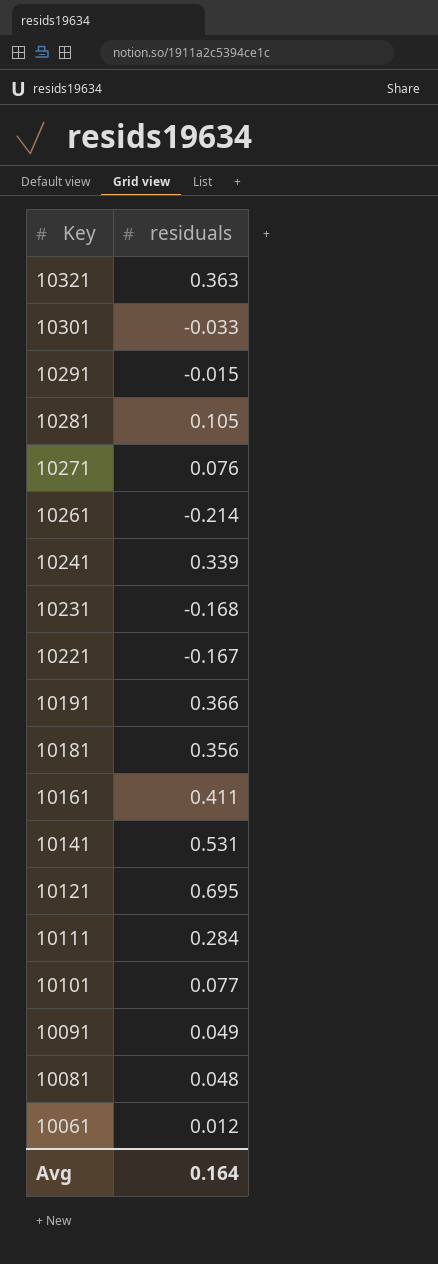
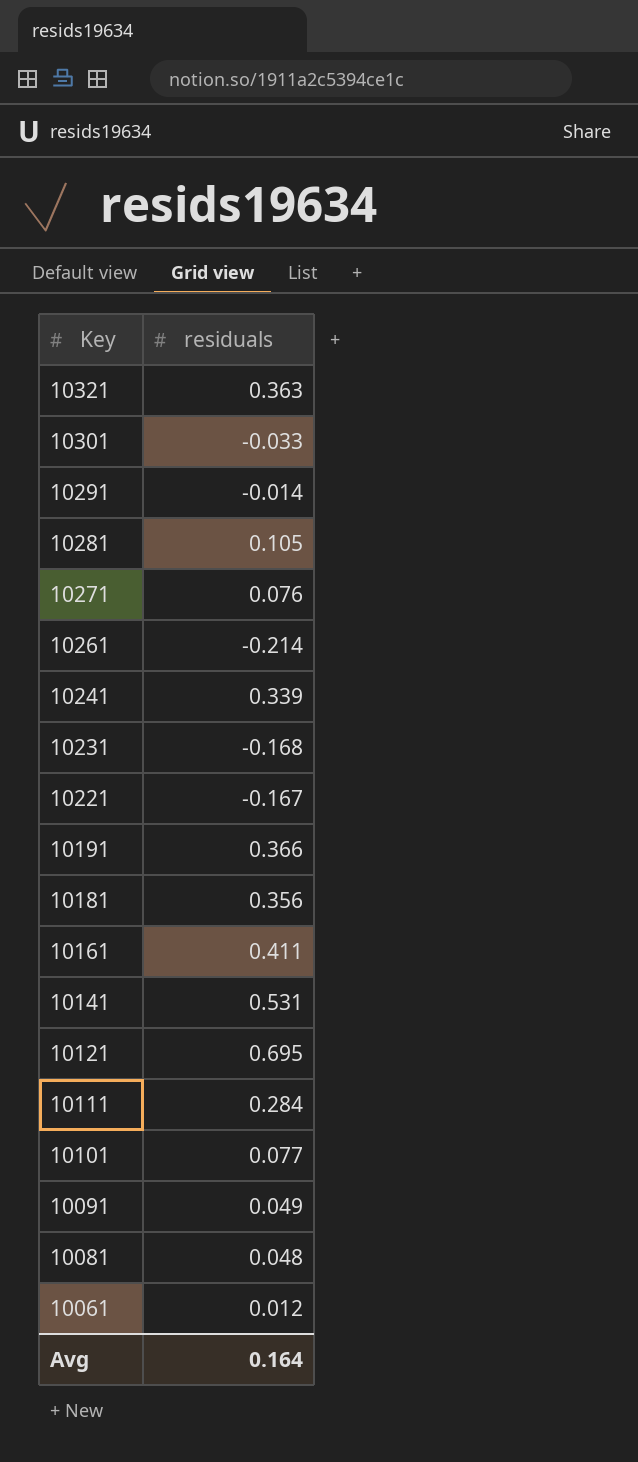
10291 | residuals: -0.015 -> -0.014

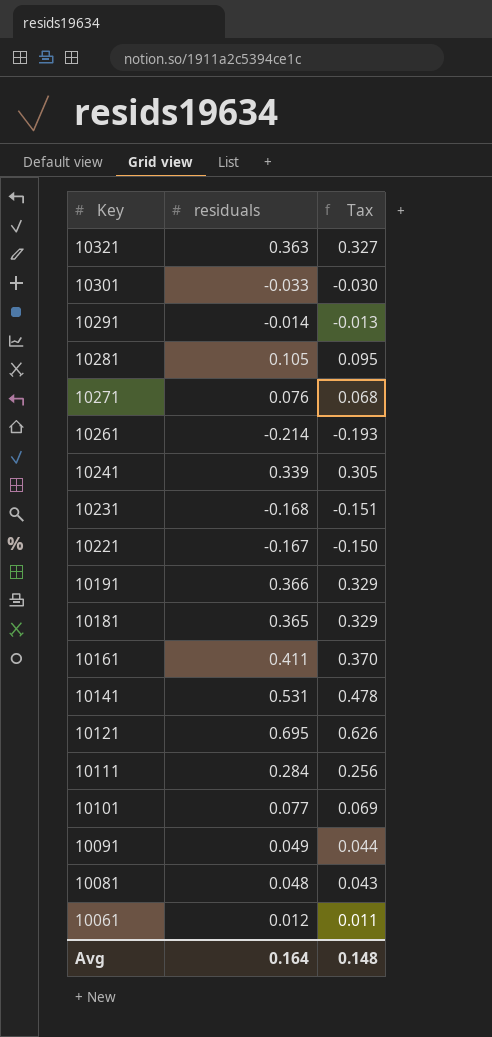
column Tax | formula: none -> [residuals] * 0.9
10181 | residuals: 0.356 -> 0.365

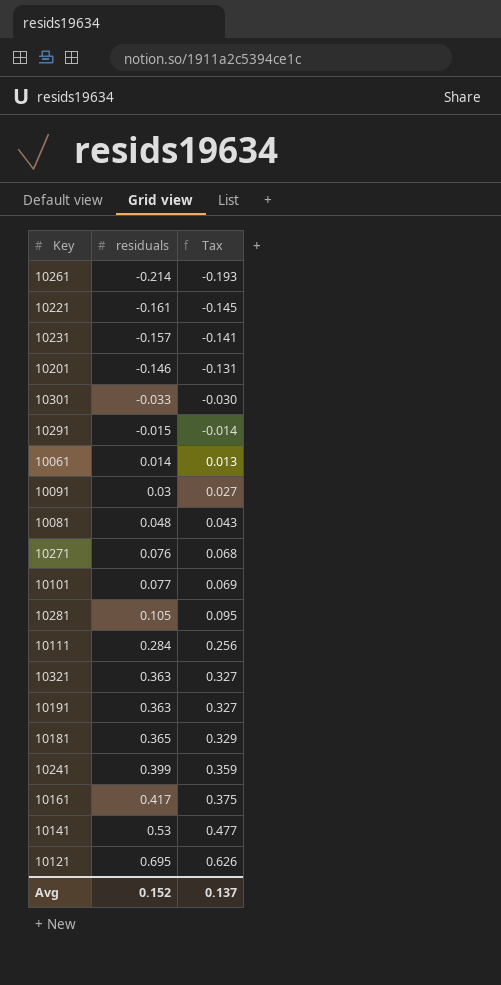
row order: Key descending -> residuals ascending
10221 | residuals: -0.167 -> -0.161
10221 | Tax: -0.150 -> -0.145
10231 | residuals: -0.168 -> -0.157
10231 | Tax: -0.151 -> -0.141
row 10201: none -> -0.146 | -0.131
10291 | residuals: -0.014 -> -0.015
10291 | Tax: -0.013 -> -0.014
10061 | residuals: 0.012 -> 0.014
10061 | Tax: 0.011 -> 0.013
10091 | residuals: 0.049 -> 0.03
10091 | Tax: 0.044 -> 0.027
10191 | residuals: 0.366 -> 0.363
10191 | Tax: 0.329 -> 0.327
10241 | residuals: 0.339 -> 0.399
10241 | Tax: 0.305 -> 0.359
10161 | residuals: 0.411 -> 0.417
10161 | Tax: 0.370 -> 0.375
10141 | residuals: 0.531 -> 0.53
10141 | Tax: 0.478 -> 0.477
Avg | residuals: 0.164 -> 0.152
Avg | Tax: 0.148 -> 0.137

